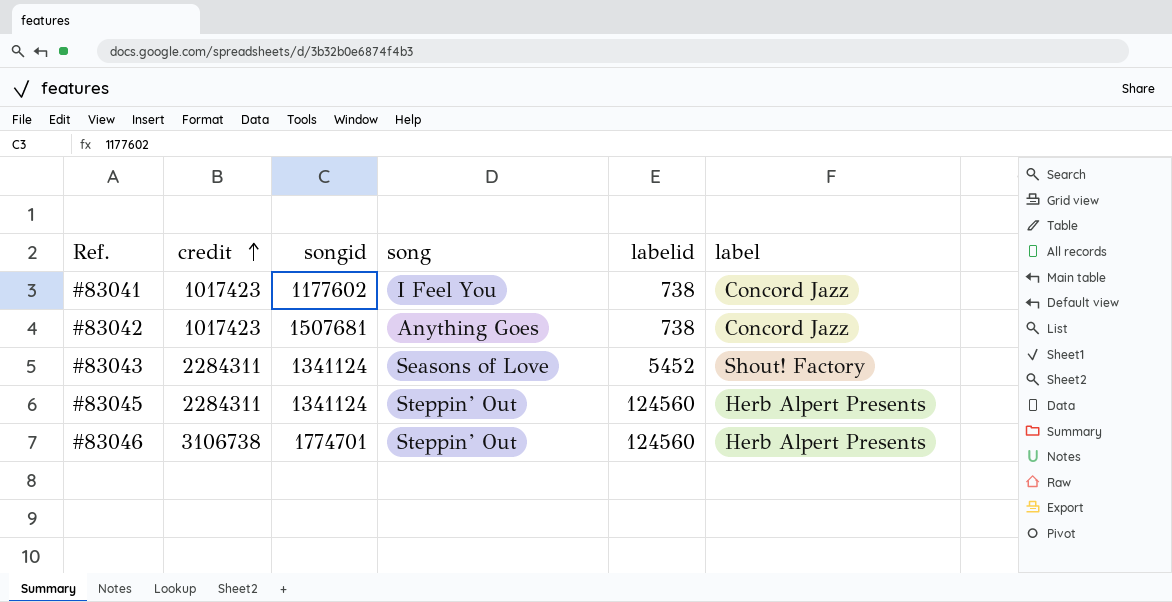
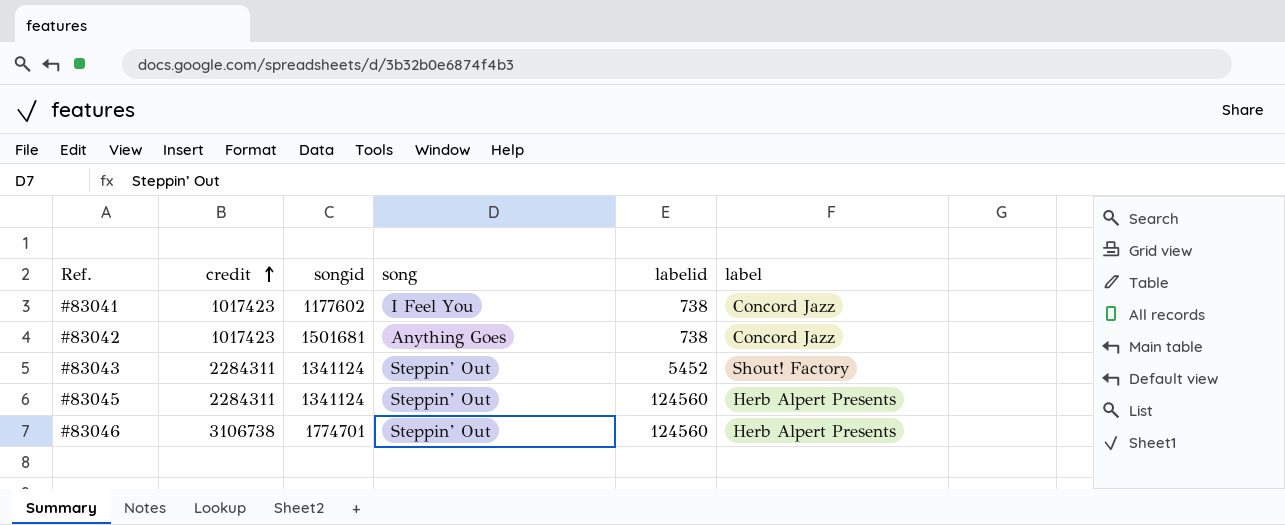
#83042 | songid: 1507681 -> 1501681
#83043 | song: Seasons of Love -> Steppin’ Out

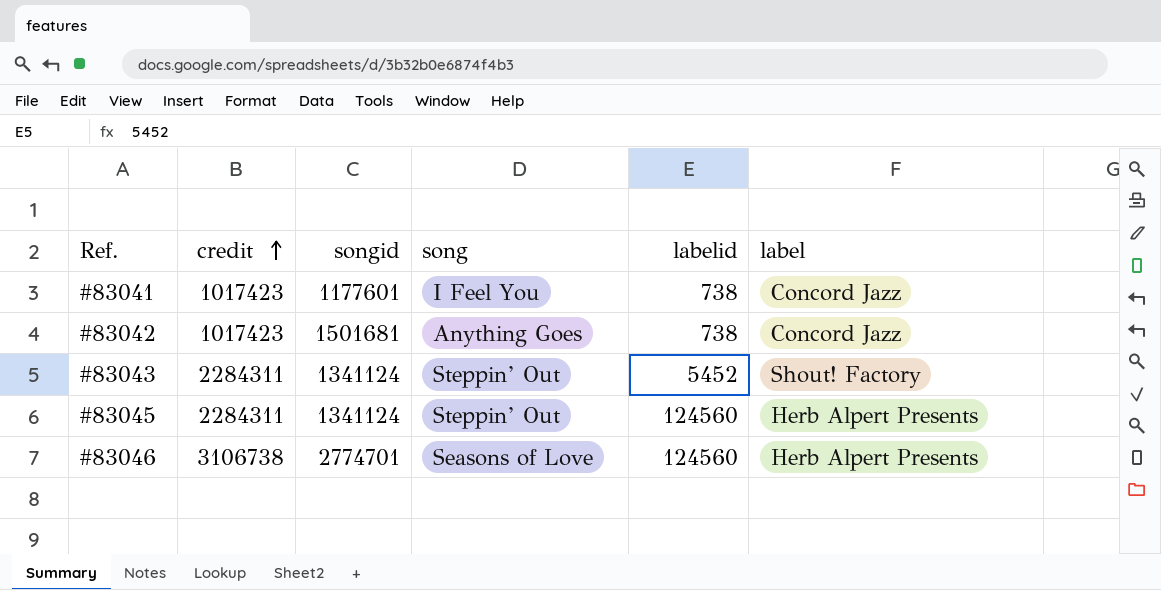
#83041 | songid: 1177602 -> 1177601
#83046 | songid: 1774701 -> 2774701
#83046 | song: Steppin’ Out -> Seasons of Love

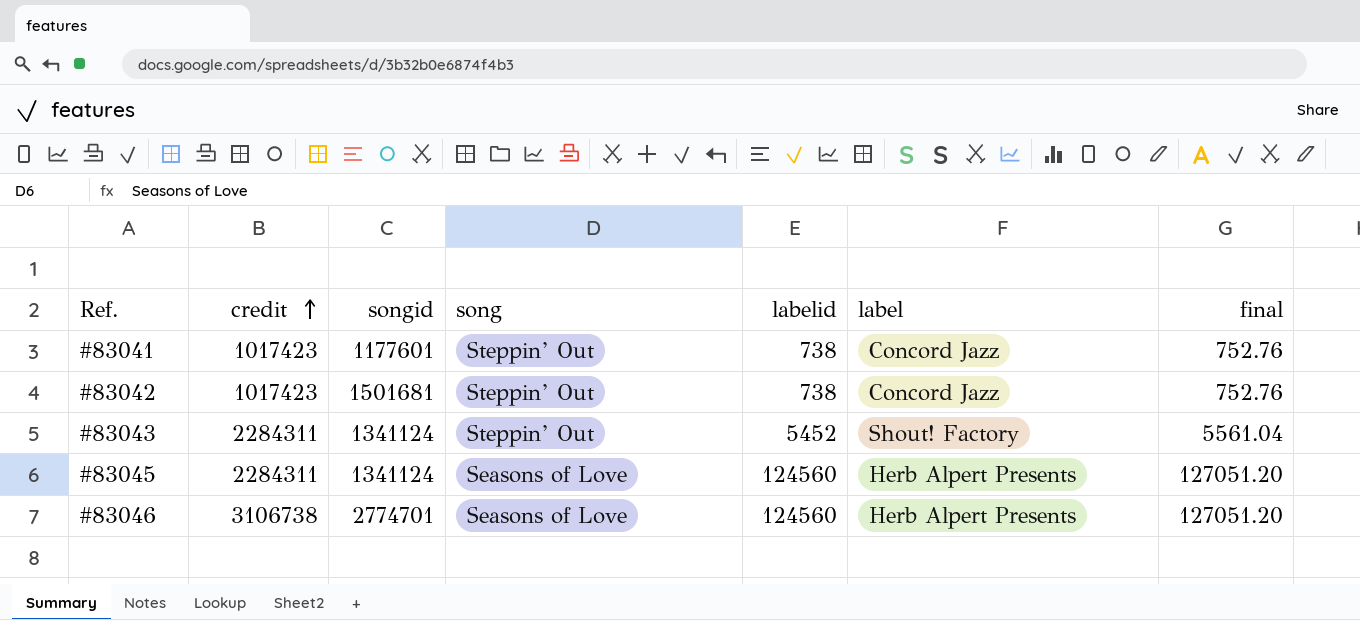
column final | formula: none -> [labelid] * 1.02
#83041 | song: I Feel You -> Steppin’ Out
#83042 | song: Anything Goes -> Steppin’ Out
#83045 | song: Steppin’ Out -> Seasons of Love

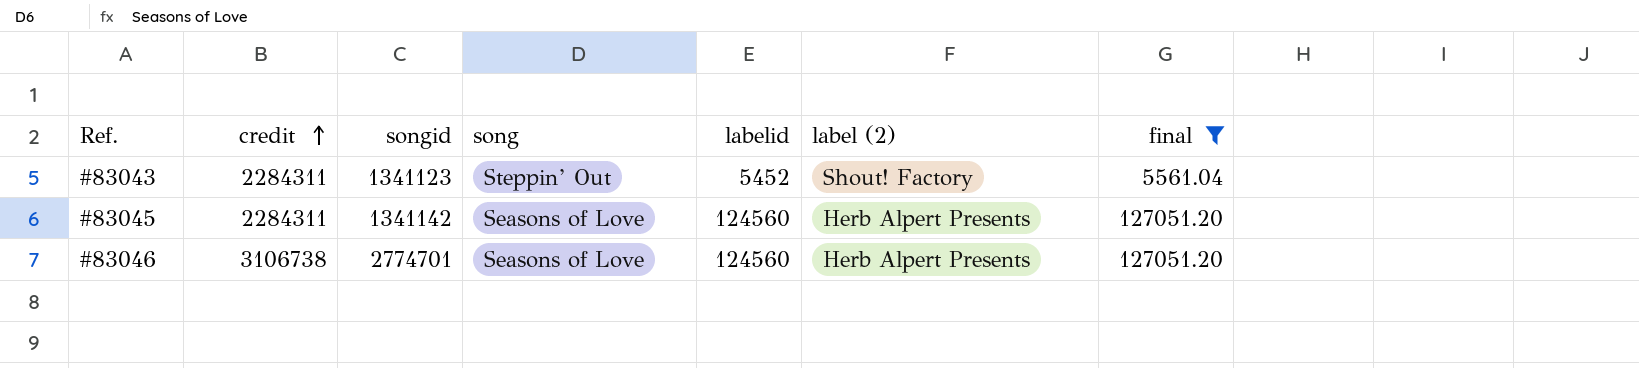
filter: none -> final != 752.76
column name: label -> label (2)
#83043 | songid: 1341124 -> 1341123
#83045 | songid: 1341124 -> 1341142

